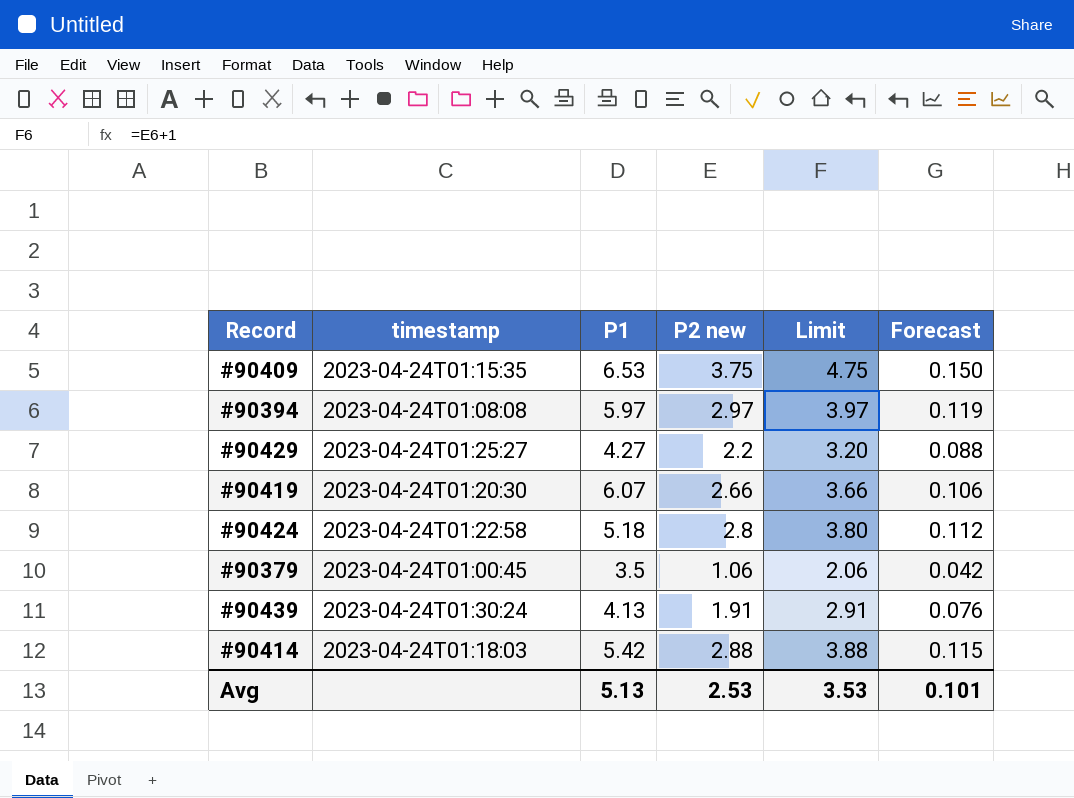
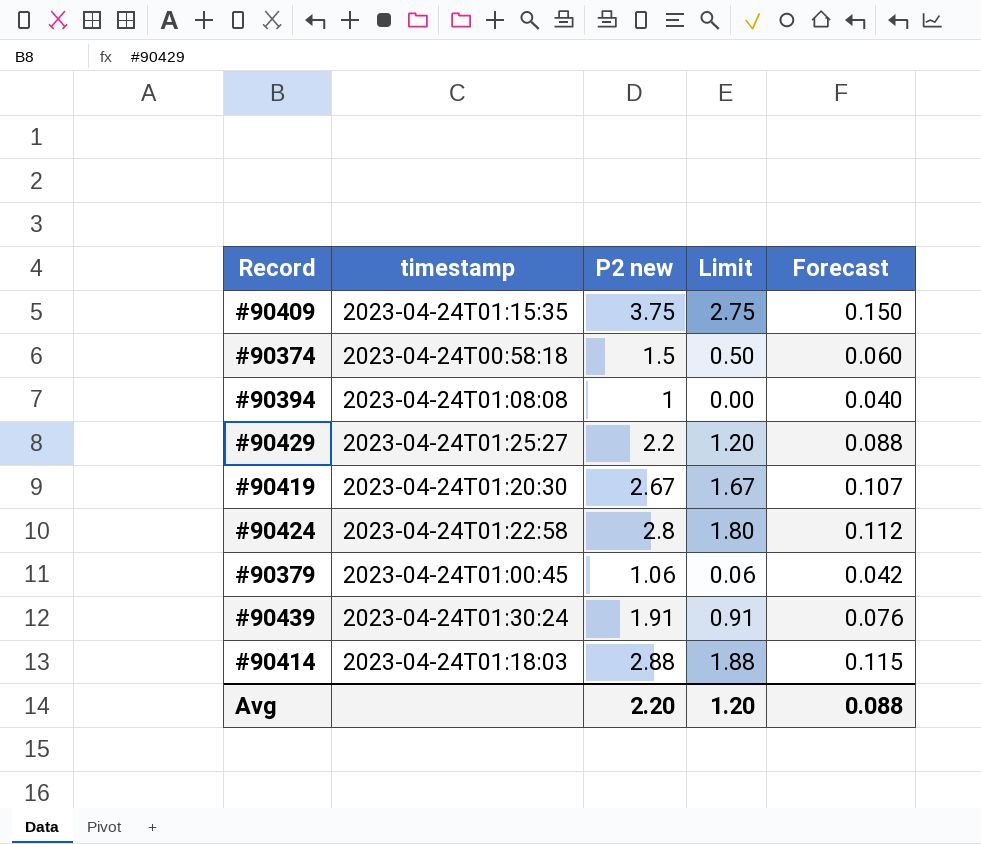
column P1 | position: 3 -> none
column Limit | formula: [P2 new] + 1 -> [P2 new] - 1
row #90374: none -> 2023-04-24T00:58:18 | 1.5 | 0.50 | 0.060
#90394 | P2 new: 2.97 -> 1
#90394 | Forecast: 0.119 -> 0.040
#90419 | P2 new: 2.66 -> 2.67
#90419 | Forecast: 0.106 -> 0.107
Avg | P2 new: 2.53 -> 2.20
Avg | Limit: 3.53 -> 1.20
Avg | Forecast: 0.101 -> 0.088

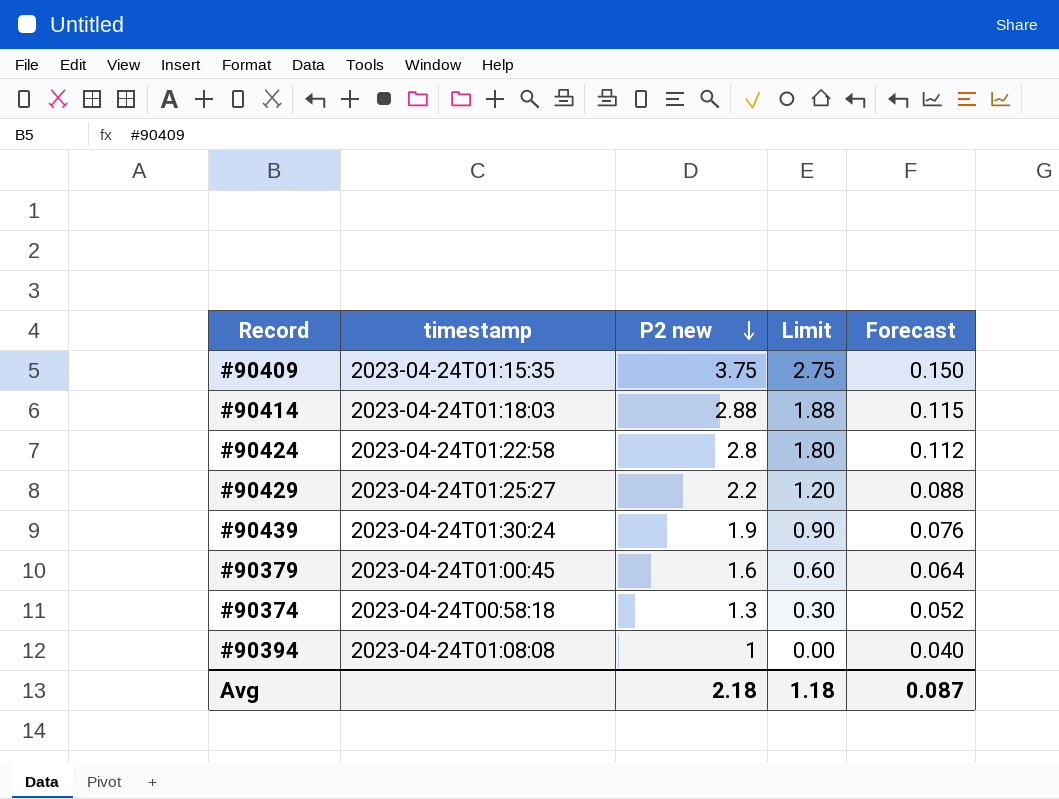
row order: none -> P2 new descending
row #90419: 2023-04-24T01:20:30 | 2.67 | 1.67 | 0.107 -> none
#90439 | P2 new: 1.91 -> 1.9
#90439 | Limit: 0.91 -> 0.90
#90379 | P2 new: 1.06 -> 1.6
#90379 | Limit: 0.06 -> 0.60
#90379 | Forecast: 0.042 -> 0.064
#90374 | P2 new: 1.5 -> 1.3
#90374 | Limit: 0.50 -> 0.30
#90374 | Forecast: 0.060 -> 0.052
Avg | P2 new: 2.20 -> 2.18
Avg | Limit: 1.20 -> 1.18
Avg | Forecast: 0.088 -> 0.087

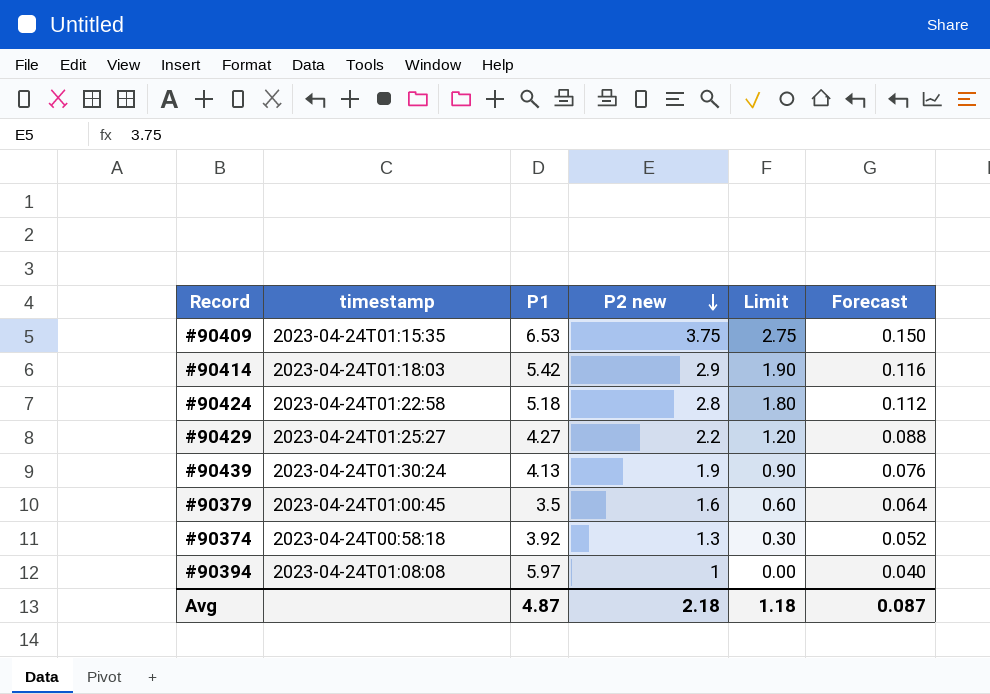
column P1 | position: none -> 3
#90414 | P2 new: 2.88 -> 2.9
#90414 | Limit: 1.88 -> 1.90
#90414 | Forecast: 0.115 -> 0.116

